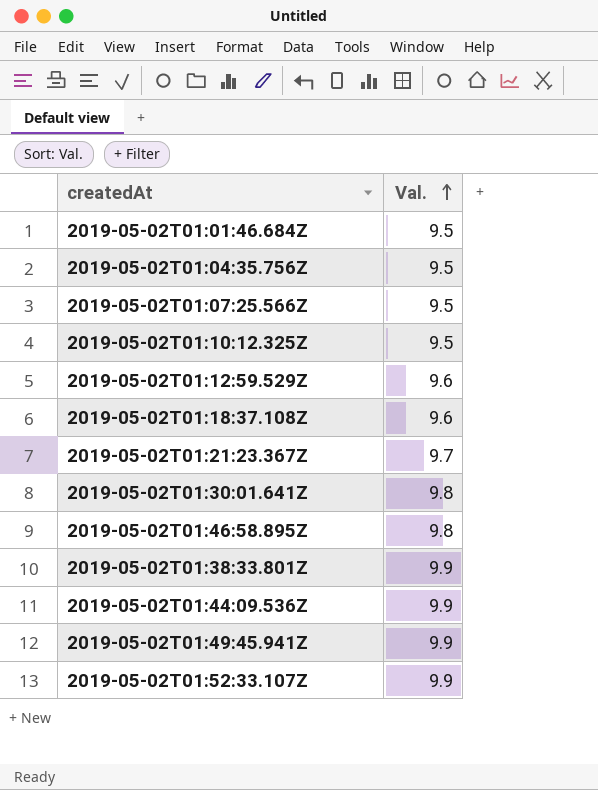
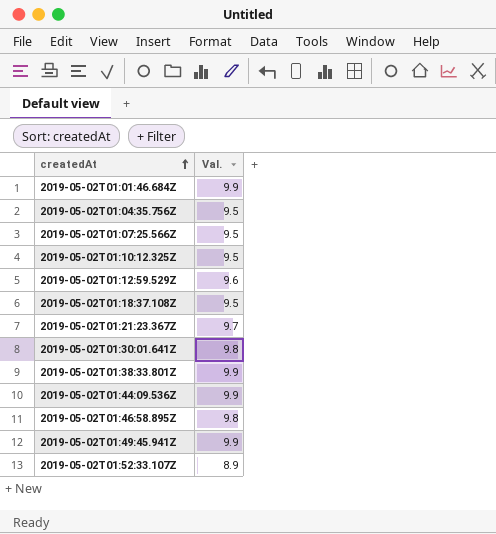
row order: Val. ascending -> createdAt ascending
2019-05-02T01:01:46.684Z | Val.: 9.5 -> 9.9
2019-05-02T01:18:37.108Z | Val.: 9.6 -> 9.5
2019-05-02T01:52:33.107Z | Val.: 9.9 -> 8.9

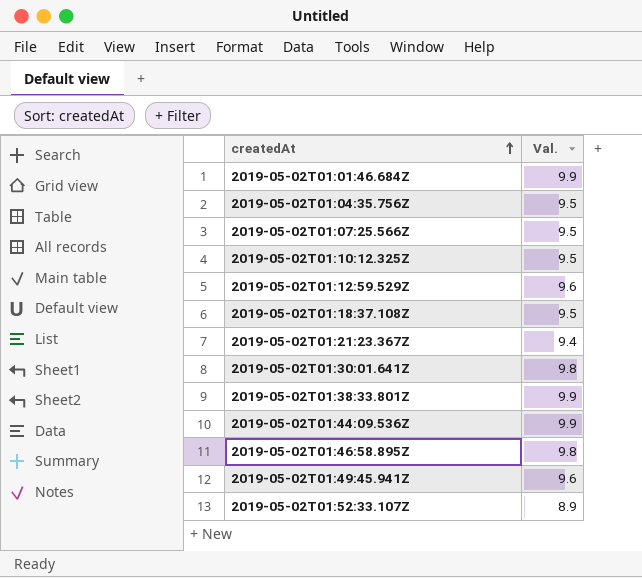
2019-05-02T01:21:23.367Z | Val.: 9.7 -> 9.4
2019-05-02T01:49:45.941Z | Val.: 9.9 -> 9.6

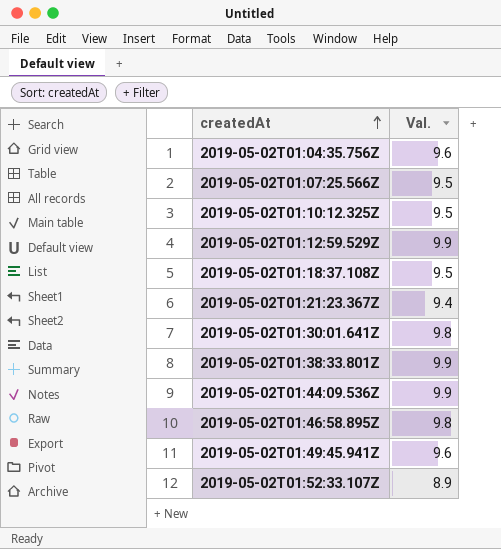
row 2019-05-02T01:01:46.684Z: 9.9 -> none
2019-05-02T01:04:35.756Z | Val.: 9.5 -> 9.6
2019-05-02T01:12:59.529Z | Val.: 9.6 -> 9.9

